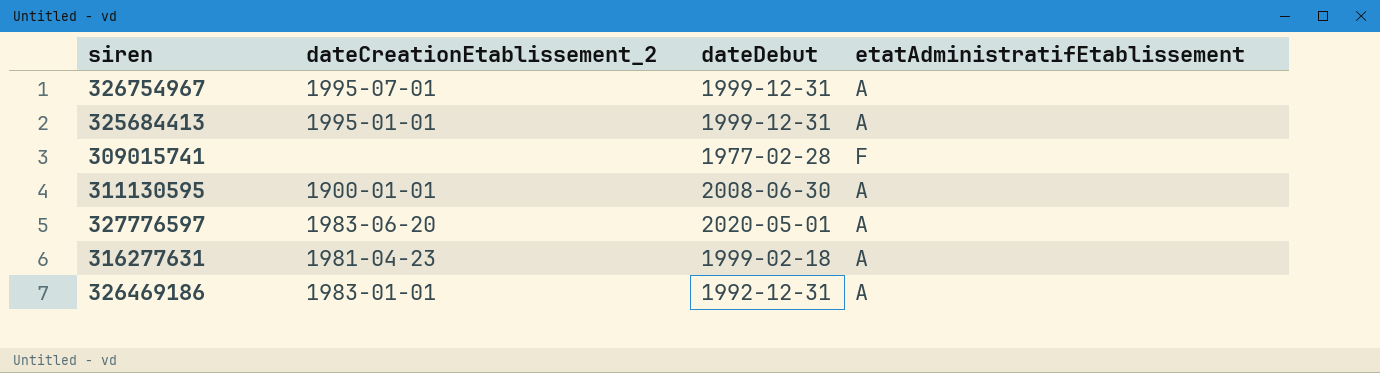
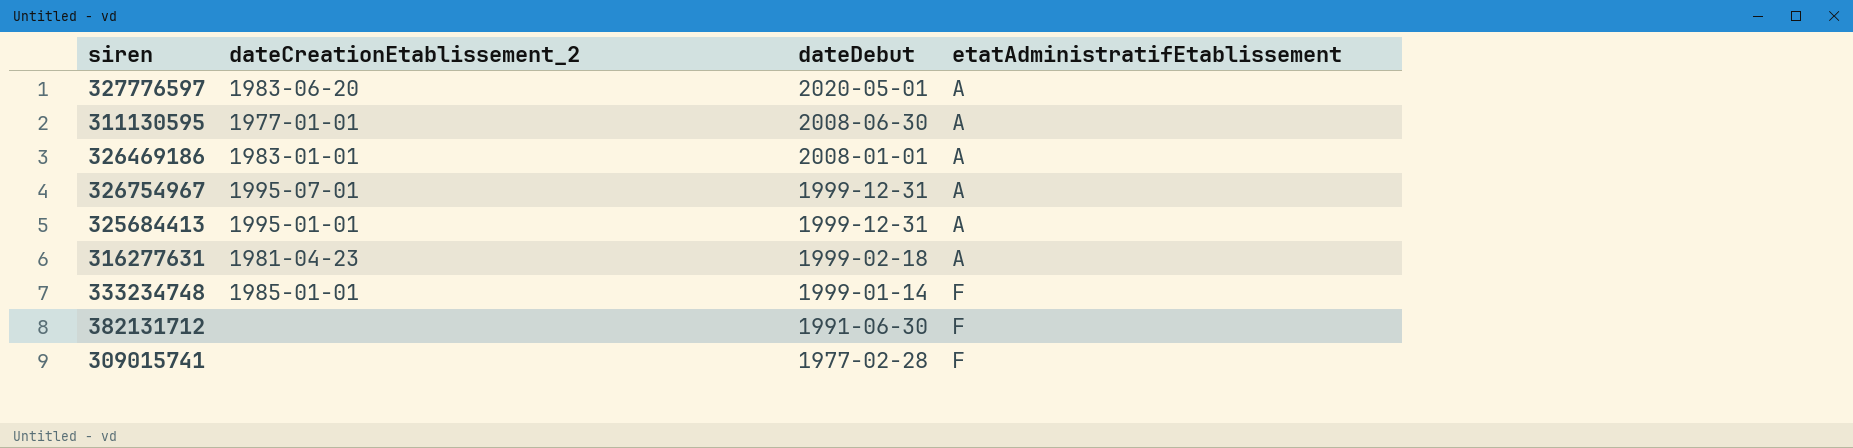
row order: none -> dateDebut descending
311130595 | dateCreationEtablissement_2: 1900-01-01 -> 1977-01-01
326469186 | dateDebut: 1992-12-31 -> 2008-01-01
row 333234748: none -> 1985-01-01 | 1999-01-14 | F
row 382131712: none -> none | 1991-06-30 | F

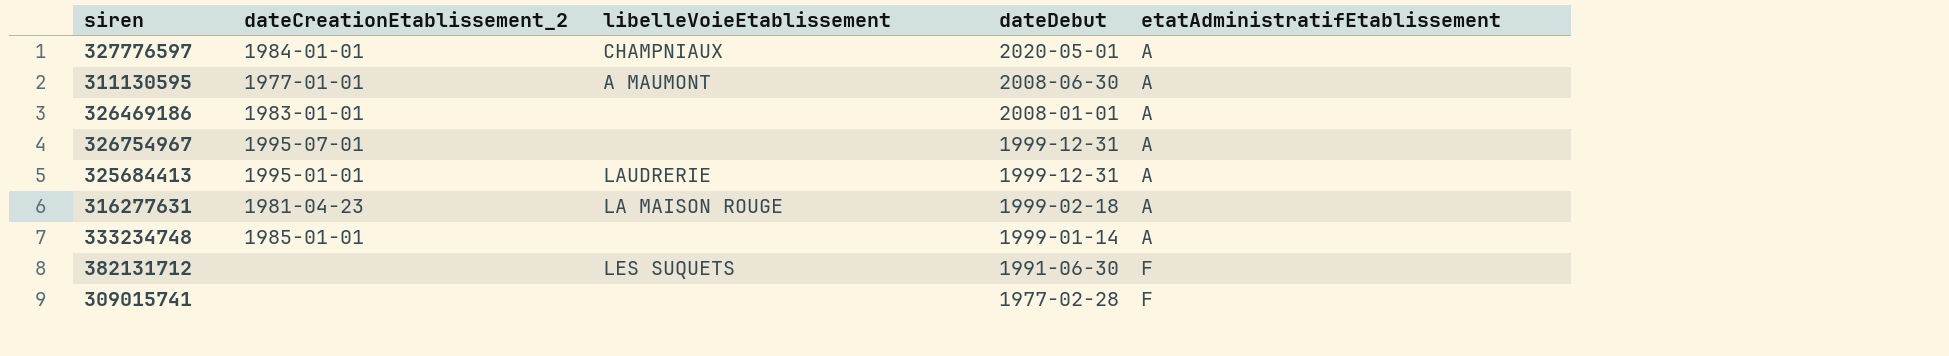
column libelleVoieEtablissement | position: none -> 3
327776597 | dateCreationEtablissement_2: 1983-06-20 -> 1984-01-01
333234748 | etatAdministratifEtablissement: F -> A

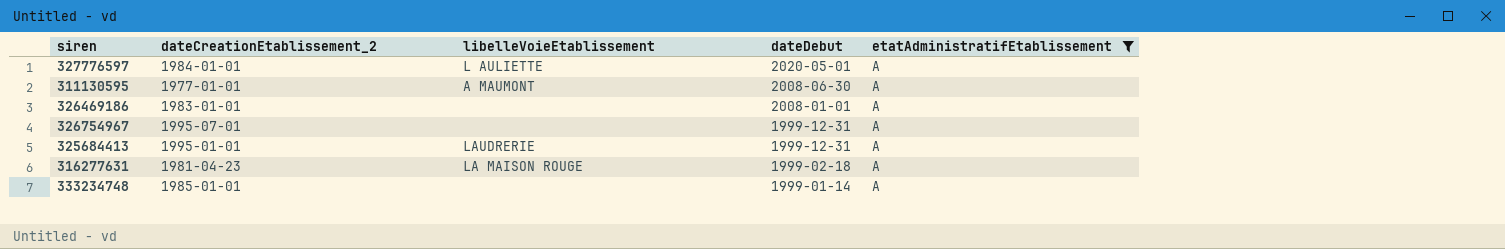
filter: none -> etatAdministratifEtablissement = A
327776597 | libelleVoieEtablissement: CHAMPNIAUX -> L AULIETTE

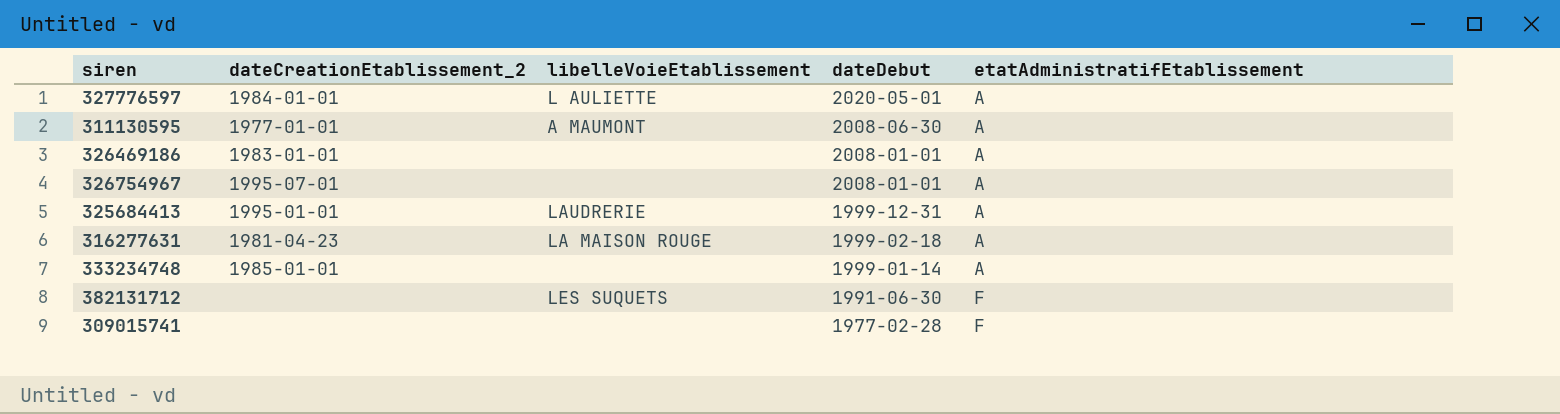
filter: etatAdministratifEtablissement = A -> none
326754967 | dateDebut: 1999-12-31 -> 2008-01-01

